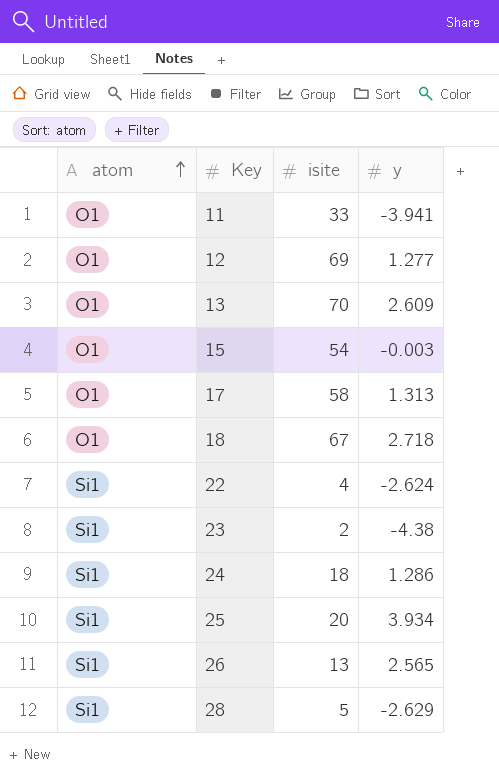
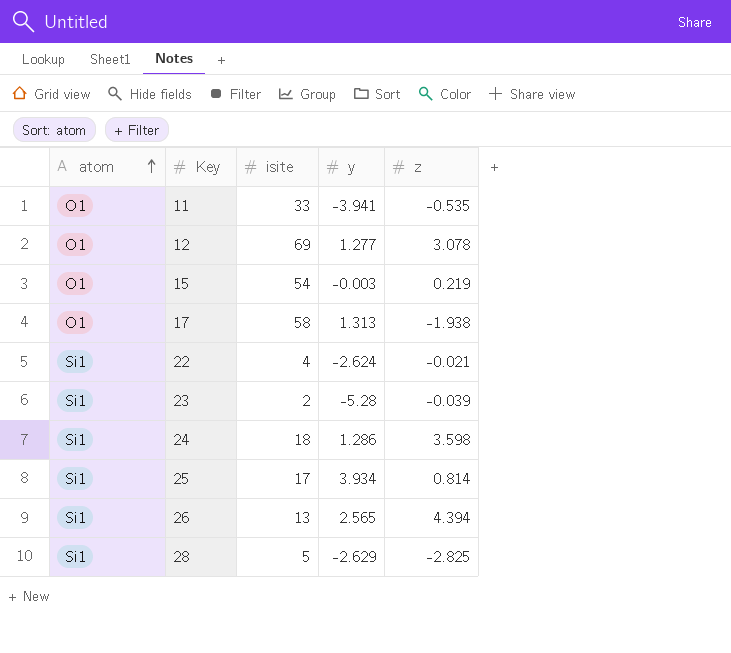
column z | position: none -> 5
row 13: O1 | 70 | 2.609 -> none
row 18: O1 | 67 | 2.718 -> none
23 | y: -4.38 -> -5.28
25 | isite: 20 -> 17

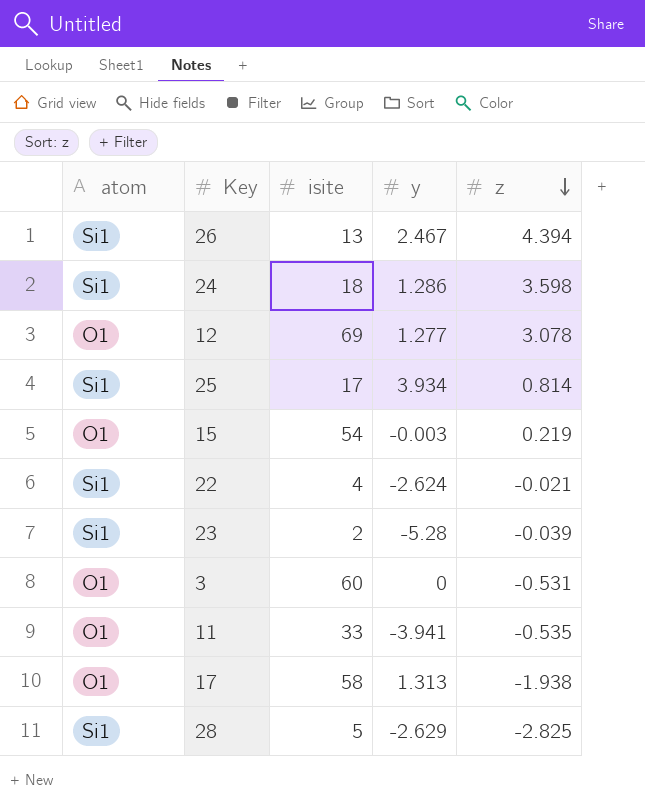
row order: atom ascending -> z descending
26 | y: 2.565 -> 2.467
row 3: none -> O1 | 60 | 0 | -0.531

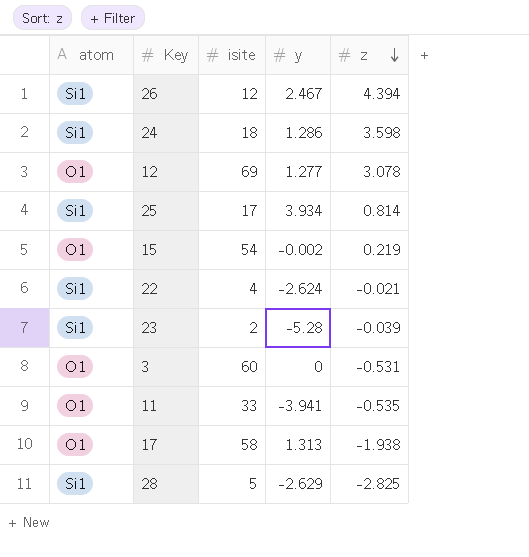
26 | isite: 13 -> 12
15 | y: -0.003 -> -0.002

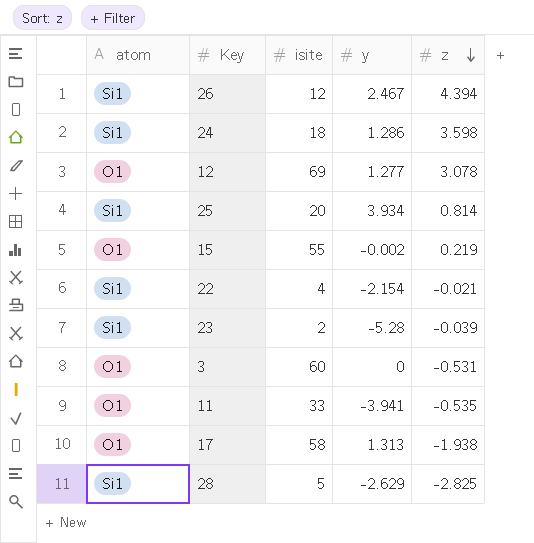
25 | isite: 17 -> 20
15 | isite: 54 -> 55
22 | y: -2.624 -> -2.154

